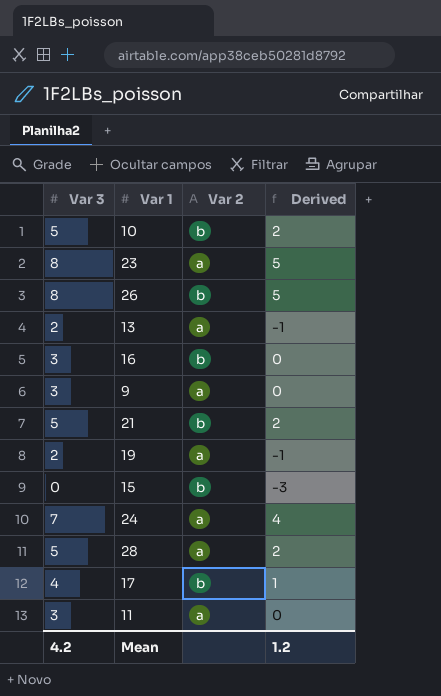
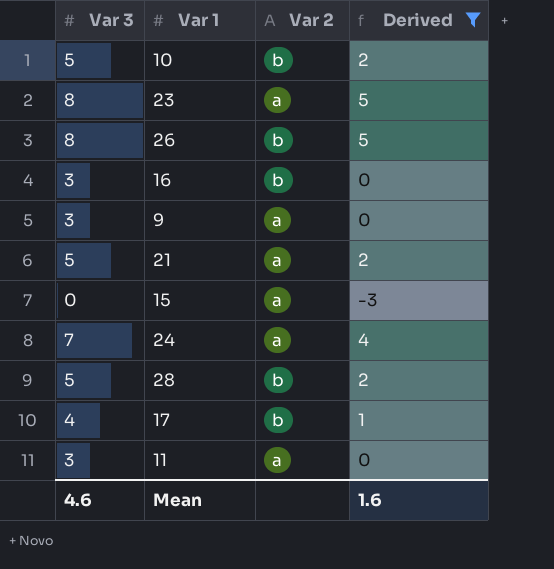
filter: none -> Derived != -1
21 | Var 2: b -> a
15 | Var 2: b -> a
28 | Var 2: a -> b
Mean | Var 3: 4.2 -> 4.6
Mean | Derived: 1.2 -> 1.6

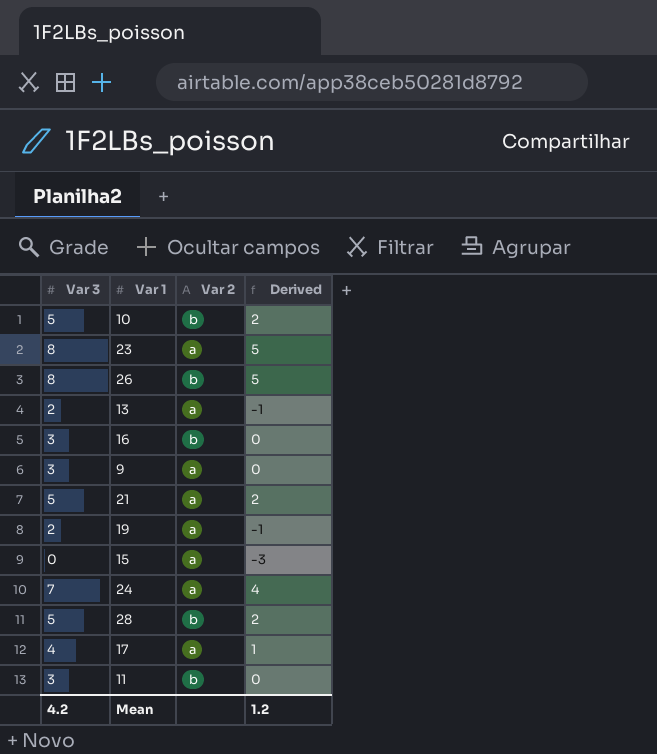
filter: Derived != -1 -> none
17 | Var 2: b -> a
11 | Var 2: a -> b
Mean | Var 3: 4.6 -> 4.2
Mean | Derived: 1.6 -> 1.2

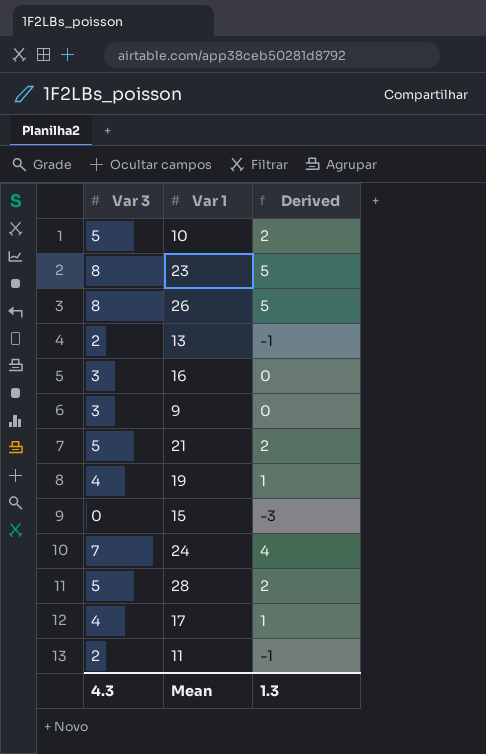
column Var 2 | position: 3 -> none
19 | Var 3: 2 -> 4
19 | Derived: -1 -> 1
11 | Var 3: 3 -> 2
11 | Derived: 0 -> -1
Mean | Var 3: 4.2 -> 4.3
Mean | Derived: 1.2 -> 1.3

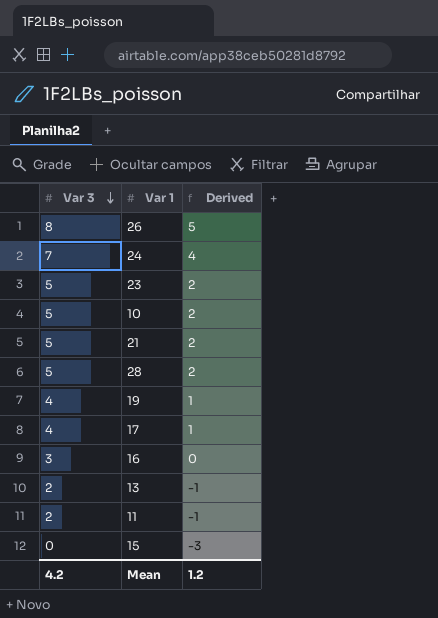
row order: none -> Var 3 descending
row 9: 3 | 0 -> none
23 | Var 3: 8 -> 5
23 | Derived: 5 -> 2
Mean | Var 3: 4.3 -> 4.2
Mean | Derived: 1.3 -> 1.2

